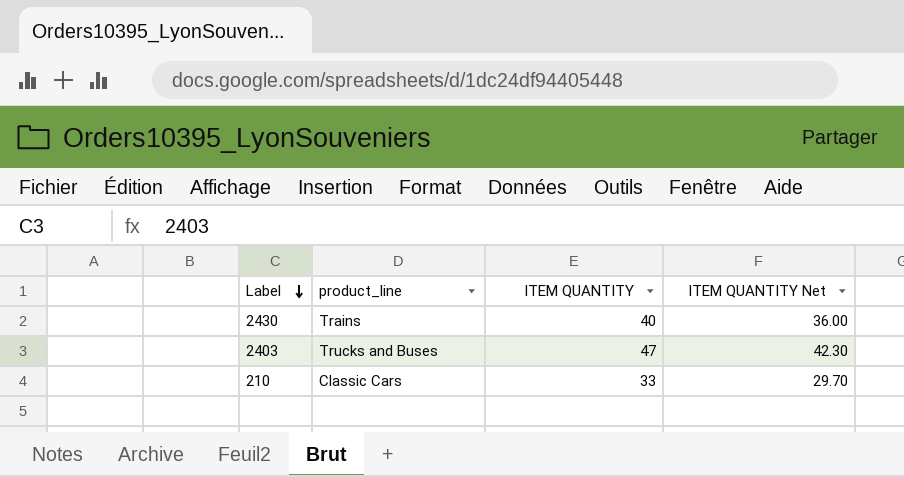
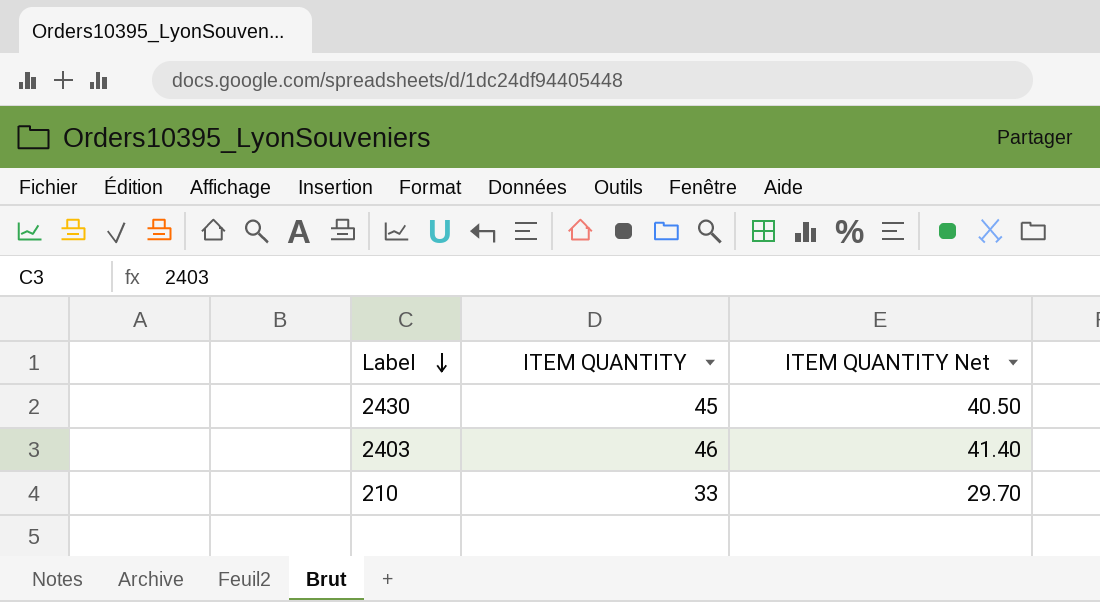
column product_line | position: 2 -> none
2430 | ITEM QUANTITY: 40 -> 45
2430 | ITEM QUANTITY Net: 36.00 -> 40.50
2403 | ITEM QUANTITY: 47 -> 46
2403 | ITEM QUANTITY Net: 42.30 -> 41.40

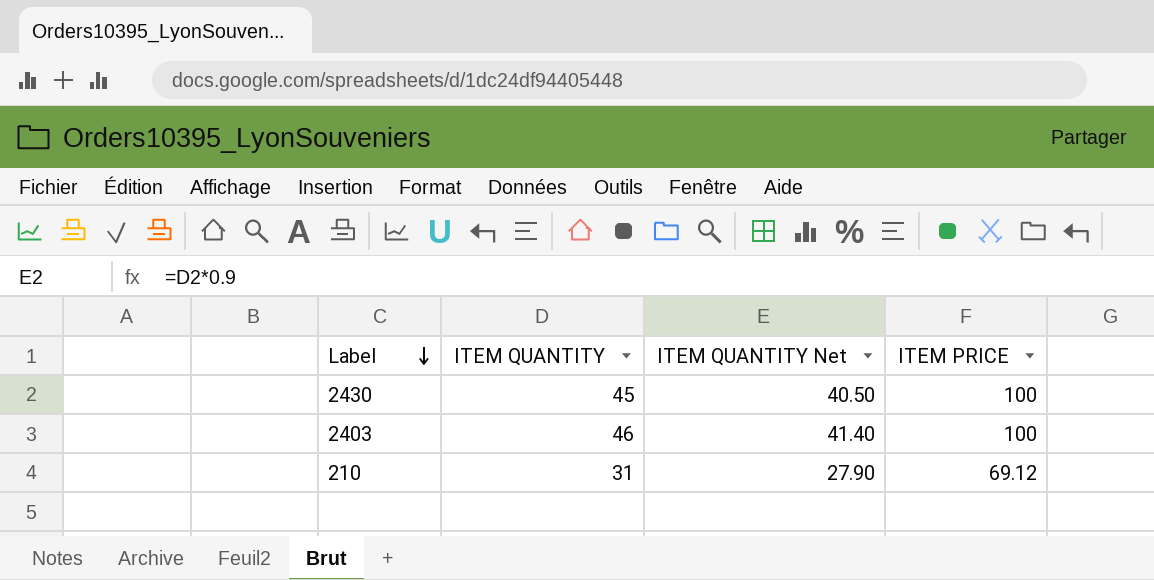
column ITEM PRICE | position: none -> 4
210 | ITEM QUANTITY: 33 -> 31
210 | ITEM QUANTITY Net: 29.70 -> 27.90

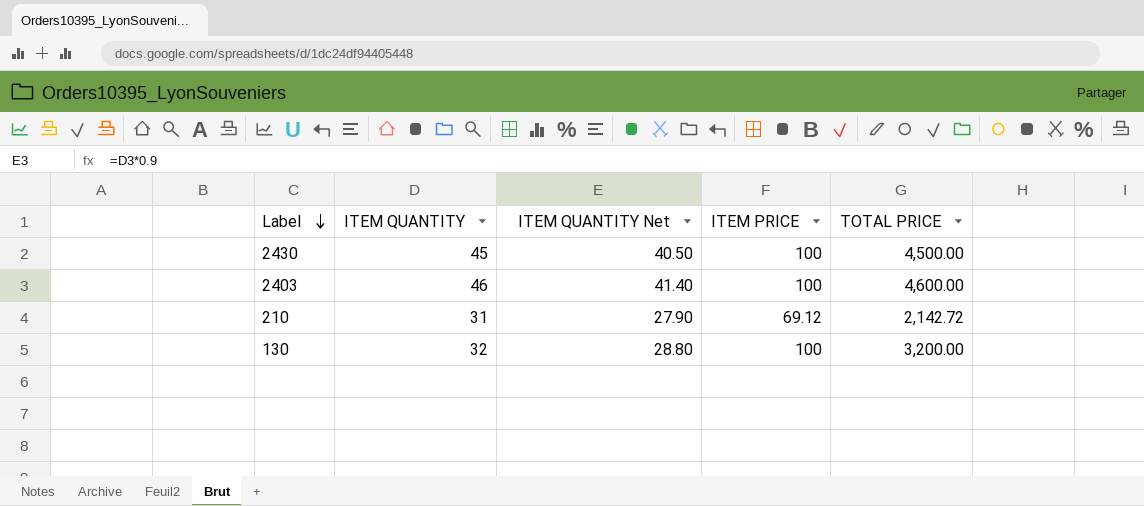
column TOTAL PRICE | formula: none -> [ITEM QUANTITY] * [ITEM PRICE]
row 130: none -> 32 | 28.80 | 100 | 3,200.00

